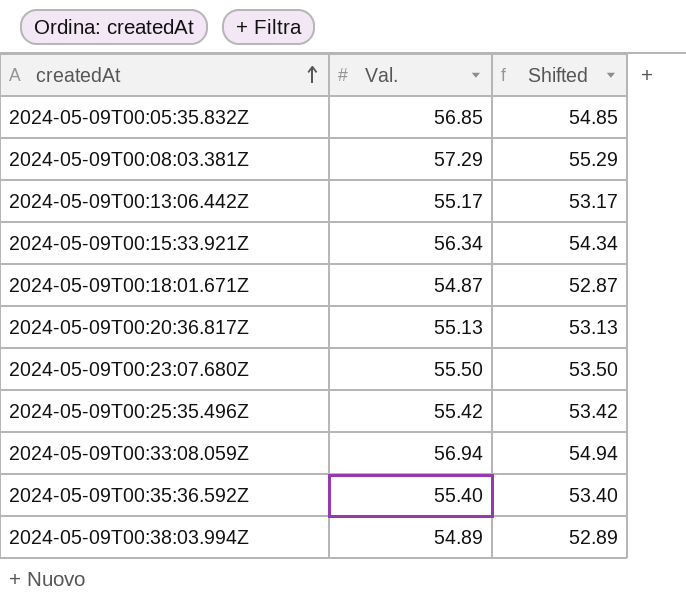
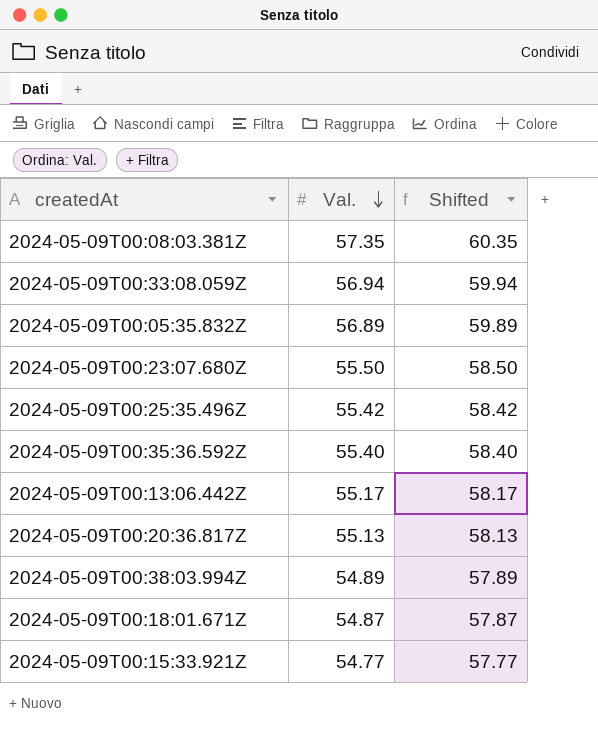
row order: createdAt ascending -> Val. descending
column Shifted | formula: [Val.] - 2 -> [Val.] + 3
2024-05-09T00:08:03.381Z | Val.: 57.29 -> 57.35
2024-05-09T00:05:35.832Z | Val.: 56.85 -> 56.89
2024-05-09T00:15:33.921Z | Val.: 56.34 -> 54.77

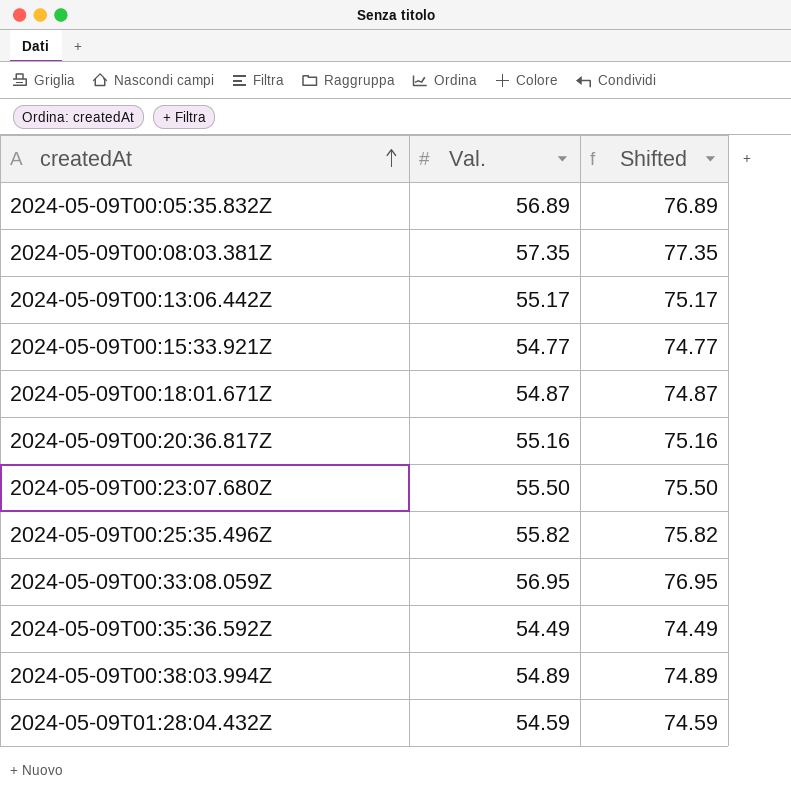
row order: Val. descending -> createdAt ascending
column Shifted | formula: [Val.] + 3 -> [Val.] + 20
2024-05-09T00:20:36.817Z | Val.: 55.13 -> 55.16
2024-05-09T00:25:35.496Z | Val.: 55.42 -> 55.82
2024-05-09T00:33:08.059Z | Val.: 56.94 -> 56.95
2024-05-09T00:35:36.592Z | Val.: 55.40 -> 54.49
row 2024-05-09T01:28:04.432Z: none -> 54.59 | 74.59

